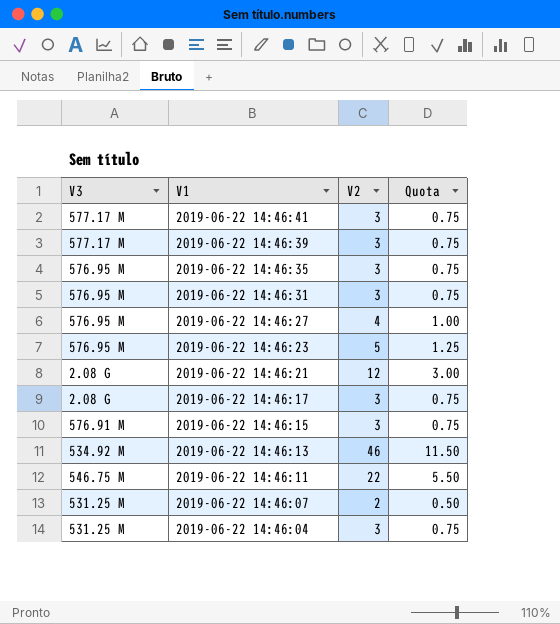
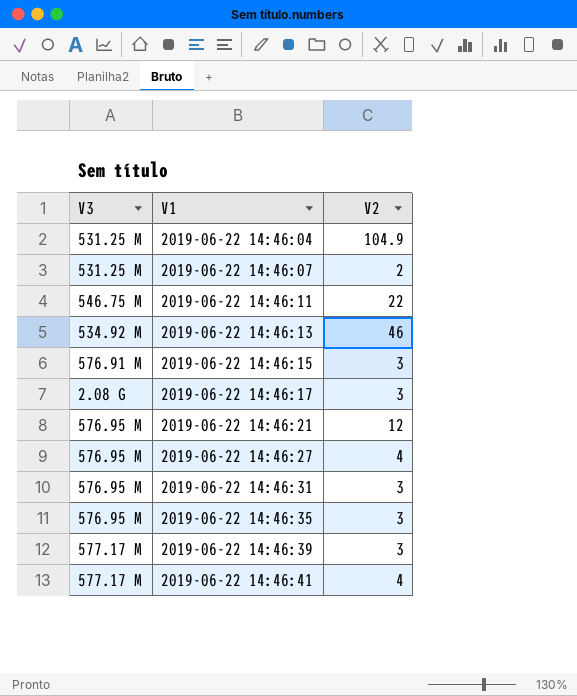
row order: V1 descending -> V1 ascending
column Quota | formula: [V2] * 0.25 -> none
row 2019-06-22 14:46:23: 576.95 M | 5 | 1.25 -> none
2019-06-22 14:46:04 | V2: 3 -> 104.9
2019-06-22 14:46:21 | V3: 2.08 G -> 576.95 M
2019-06-22 14:46:41 | V2: 3 -> 4

